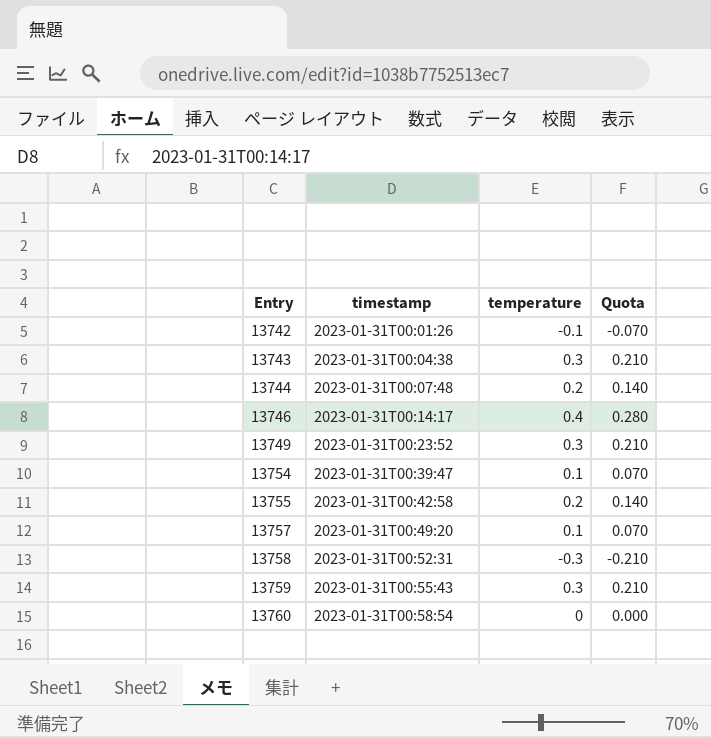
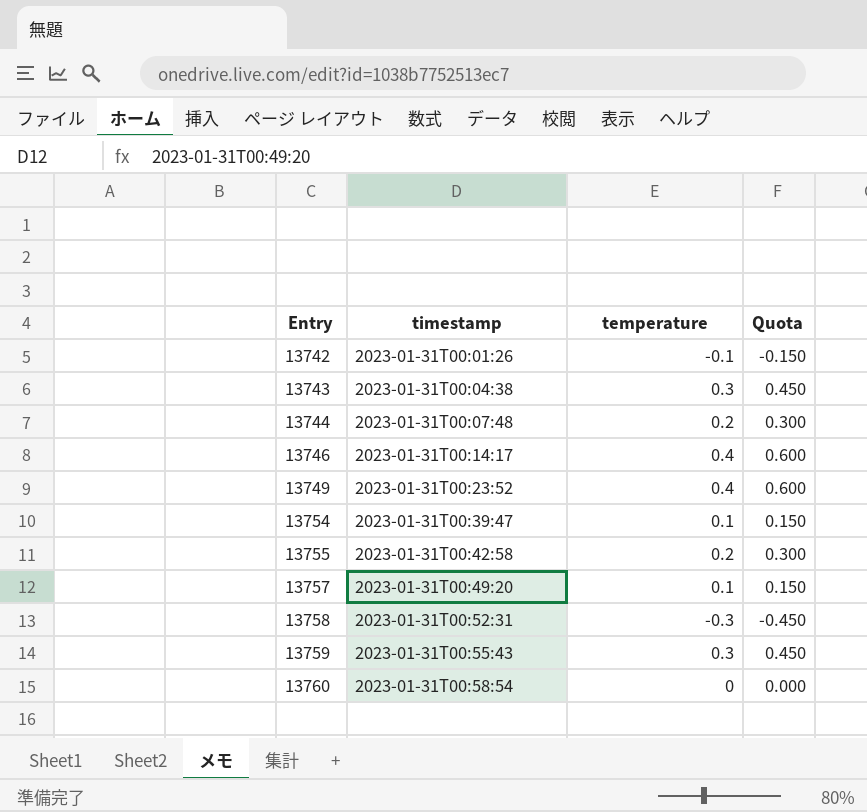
column Quota | formula: [temperature] * 0.7 -> [temperature] * 1.5
13749 | temperature: 0.3 -> 0.4

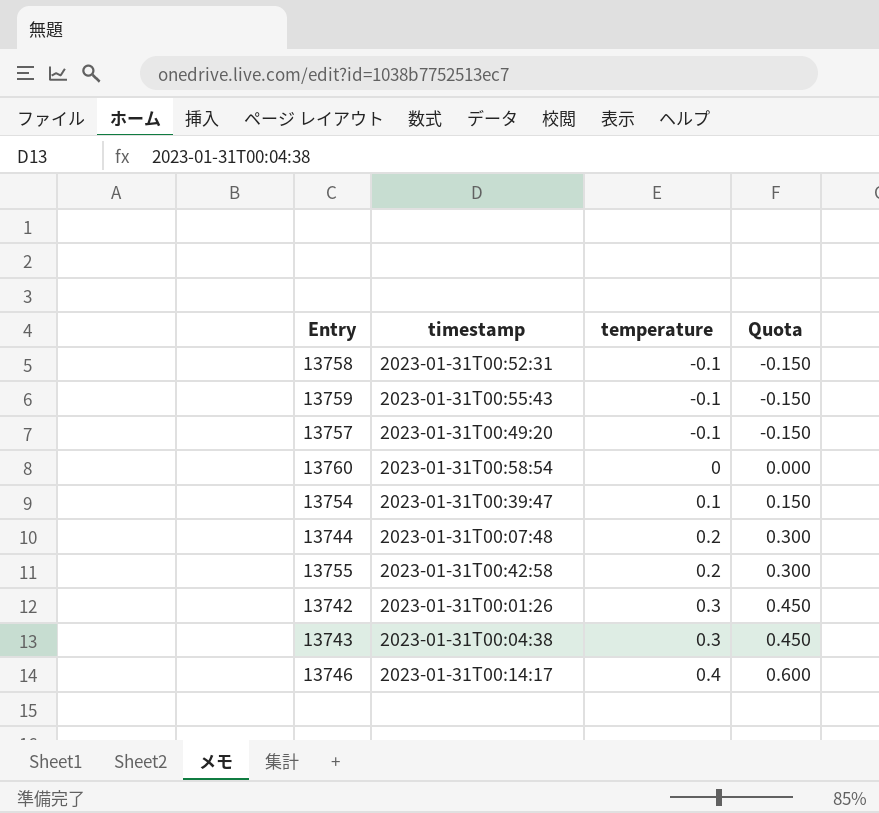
row order: Entry ascending -> temperature ascending
row 13749: 2023-01-31T00:23:52 | 0.4 | 0.600 -> none
13758 | temperature: -0.3 -> -0.1
13758 | Quota: -0.450 -> -0.150
13759 | temperature: 0.3 -> -0.1
13759 | Quota: 0.450 -> -0.150
13757 | temperature: 0.1 -> -0.1
13757 | Quota: 0.150 -> -0.150
13742 | temperature: -0.1 -> 0.3
13742 | Quota: -0.150 -> 0.450

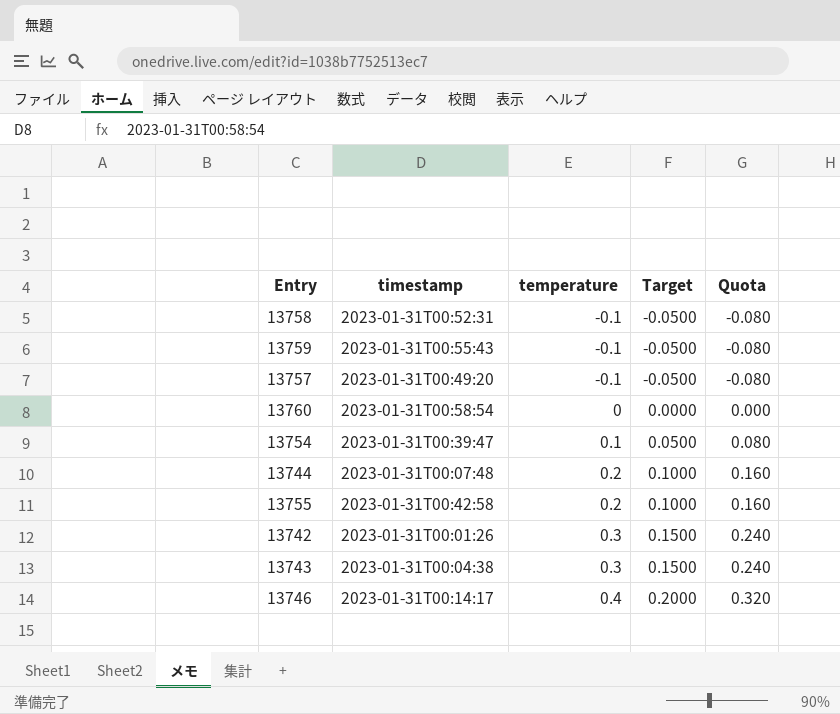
column Target | formula: none -> [temperature] * 0.5
column Quota | formula: [temperature] * 1.5 -> [temperature] * 0.8

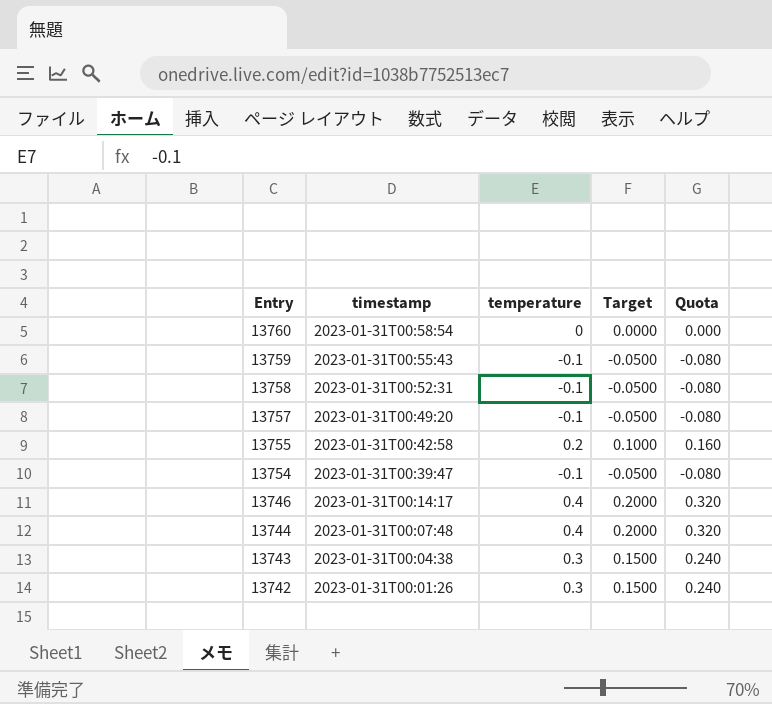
row order: temperature ascending -> Entry descending
13754 | temperature: 0.1 -> -0.1
13754 | Target: 0.0500 -> -0.0500
13754 | Quota: 0.080 -> -0.080
13744 | temperature: 0.2 -> 0.4
13744 | Target: 0.1000 -> 0.2000
13744 | Quota: 0.160 -> 0.320

